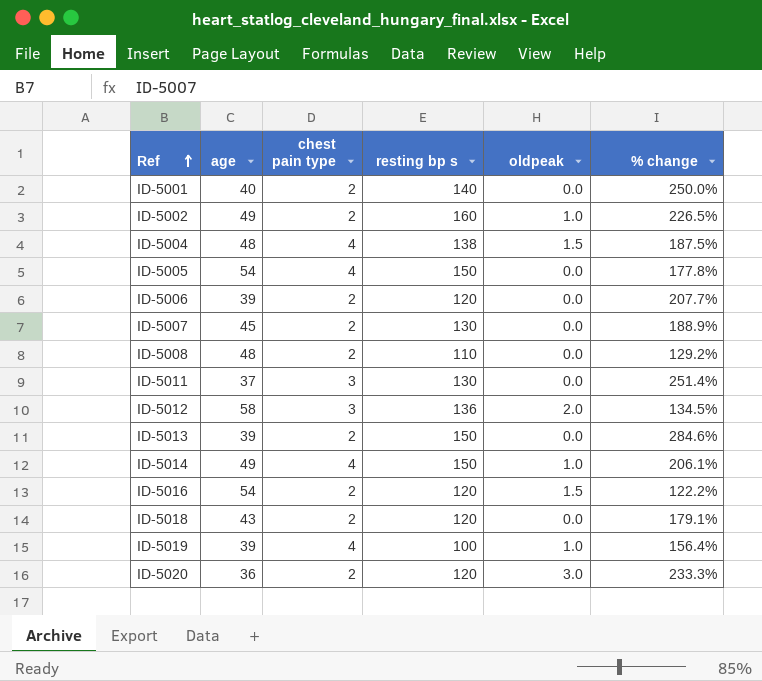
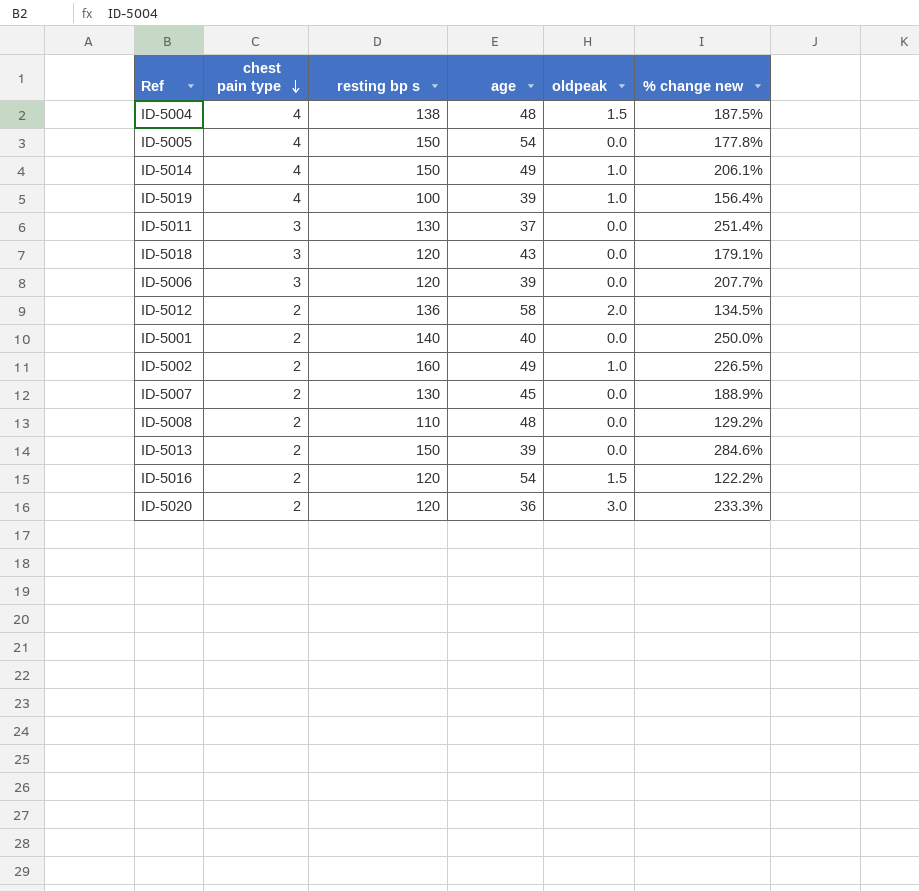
row order: Ref ascending -> chest pain type descending
column age | position: 2 -> 4
column name: % change -> % change new
ID-5018 | chest pain type: 2 -> 3
ID-5006 | chest pain type: 2 -> 3
ID-5012 | chest pain type: 3 -> 2

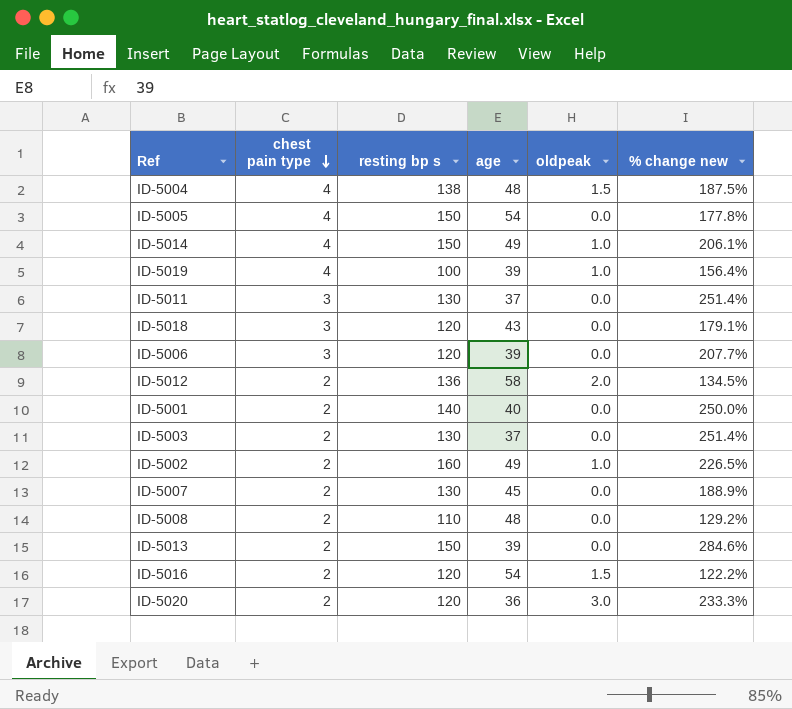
row ID-5003: none -> 2 | 130 | 37 | 0.0 | 251.4%

